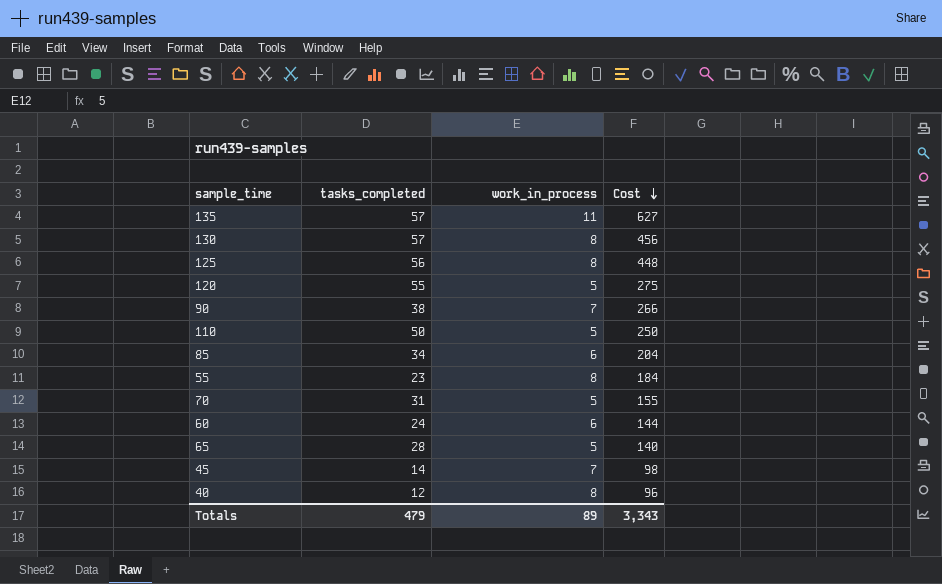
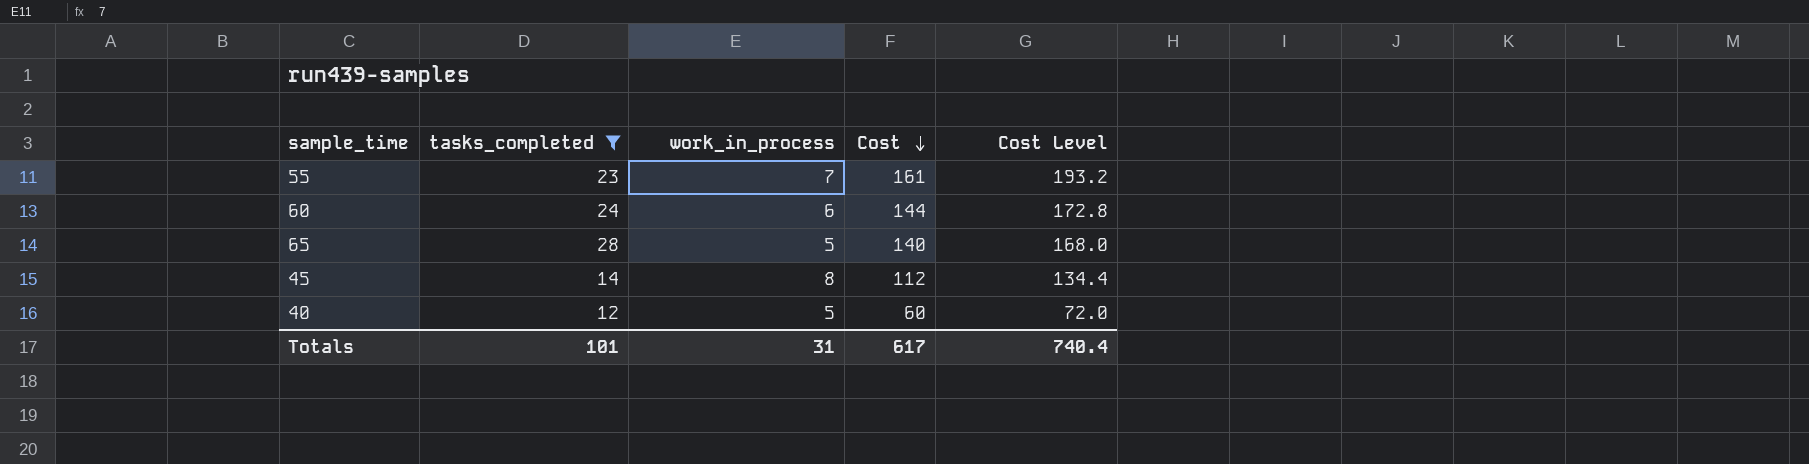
filter: none -> tasks_completed <= 28
column Cost Level | formula: none -> [Cost] * 1.2
55 | work_in_process: 8 -> 7
55 | Cost: 184 -> 161
45 | work_in_process: 7 -> 8
45 | Cost: 98 -> 112
40 | work_in_process: 8 -> 5
40 | Cost: 96 -> 60
Totals | tasks_completed: 479 -> 101
Totals | work_in_process: 89 -> 31
Totals | Cost: 3,343 -> 617

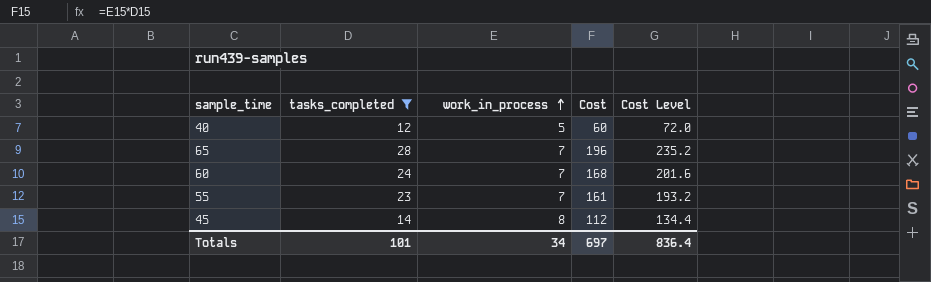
row order: Cost descending -> work_in_process ascending
65 | work_in_process: 5 -> 7
65 | Cost: 140 -> 196
65 | Cost Level: 168.0 -> 235.2
60 | work_in_process: 6 -> 7
60 | Cost: 144 -> 168
60 | Cost Level: 172.8 -> 201.6
Totals | work_in_process: 31 -> 34
Totals | Cost: 617 -> 697
Totals | Cost Level: 740.4 -> 836.4

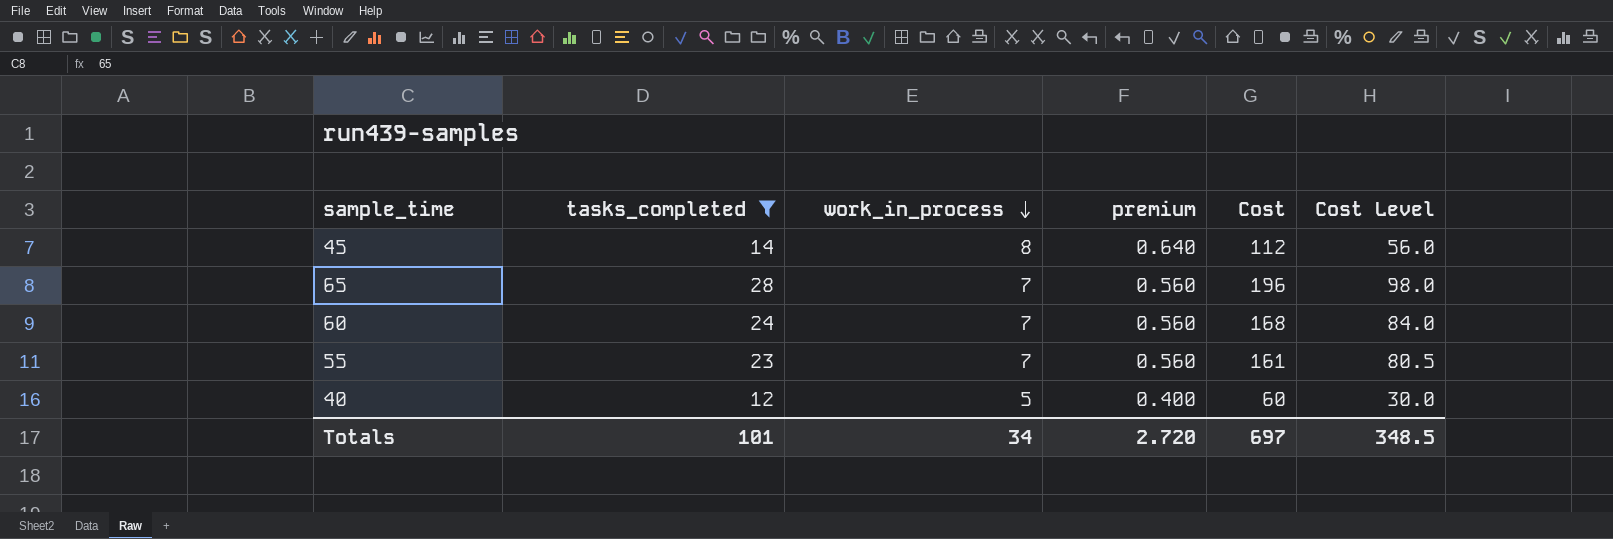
row order: work_in_process ascending -> work_in_process descending
column premium | formula: none -> [work_in_process] * 0.08
column Cost Level | formula: [Cost] * 1.2 -> [Cost] * 0.5
Totals | Cost Level: 836.4 -> 348.5

